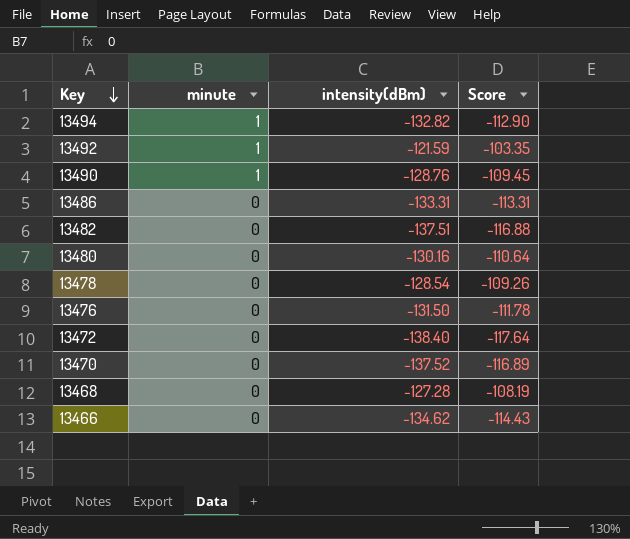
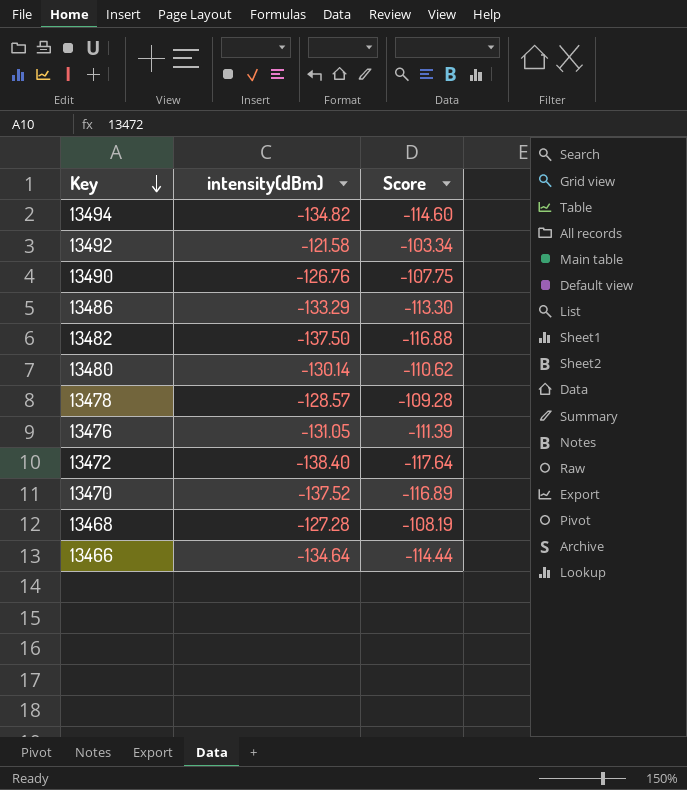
column minute | position: 2 -> none
13494 | intensity(dBm): -132.82 -> -134.82
13494 | Score: -112.90 -> -114.60
13492 | intensity(dBm): -121.59 -> -121.58
13492 | Score: -103.35 -> -103.34
13490 | intensity(dBm): -128.76 -> -126.76
13490 | Score: -109.45 -> -107.75
13486 | intensity(dBm): -133.31 -> -133.29
13486 | Score: -113.31 -> -113.30
13482 | intensity(dBm): -137.51 -> -137.50
13480 | intensity(dBm): -130.16 -> -130.14
13480 | Score: -110.64 -> -110.62
13478 | intensity(dBm): -128.54 -> -128.57
13478 | Score: -109.26 -> -109.28
13476 | intensity(dBm): -131.50 -> -131.05
13476 | Score: -111.78 -> -111.39
13466 | intensity(dBm): -134.62 -> -134.64
13466 | Score: -114.43 -> -114.44

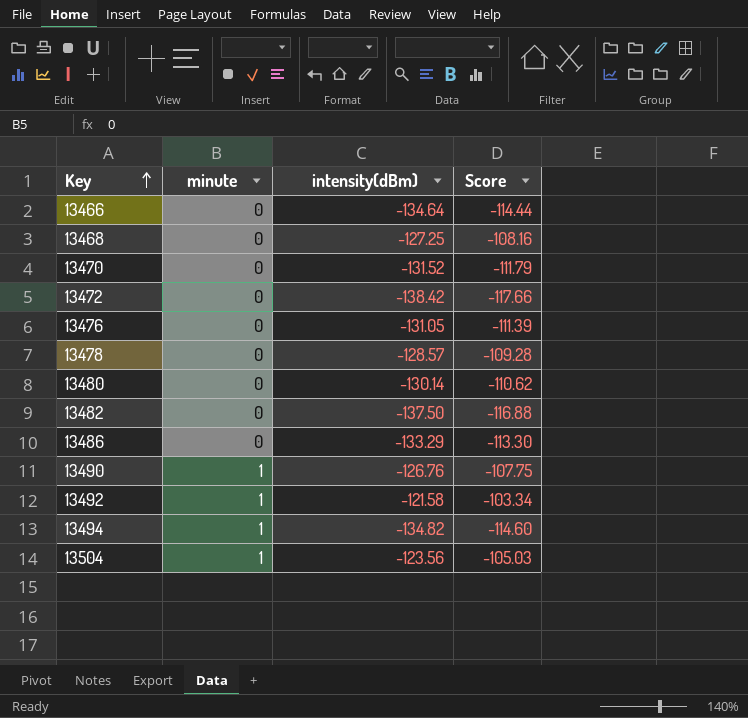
row order: Key descending -> Key ascending
column minute | position: none -> 2
13468 | intensity(dBm): -127.28 -> -127.25
13468 | Score: -108.19 -> -108.16
13470 | intensity(dBm): -137.52 -> -131.52
13470 | Score: -116.89 -> -111.79
13472 | intensity(dBm): -138.40 -> -138.42
13472 | Score: -117.64 -> -117.66
row 13504: none -> 1 | -123.56 | -105.03

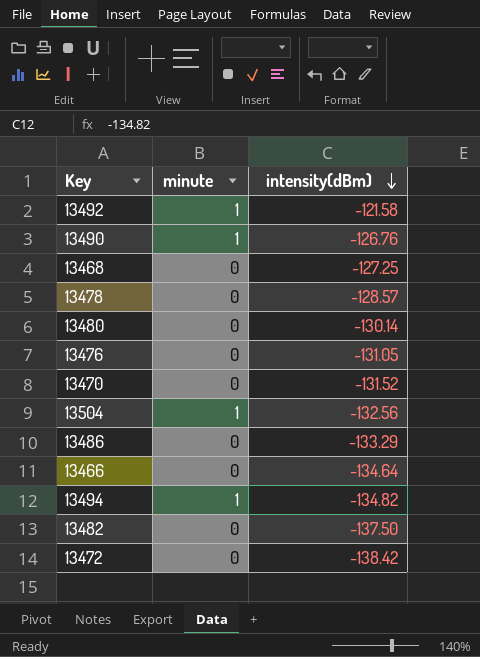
row order: Key ascending -> intensity(dBm) descending
column Score | formula: [intensity(dBm)] * 0.85 -> none
13504 | intensity(dBm): -123.56 -> -132.56

